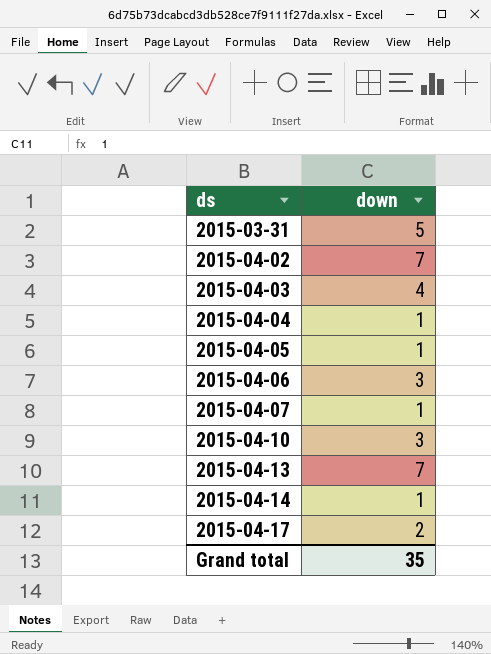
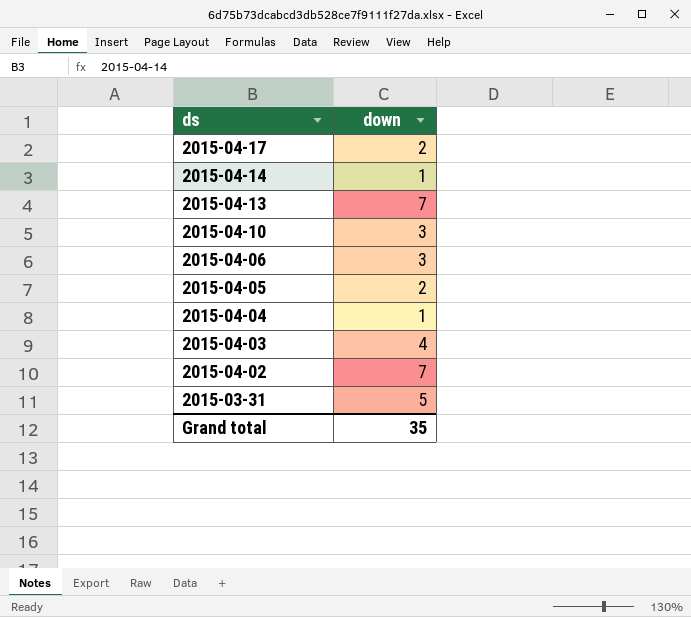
row order: ds ascending -> ds descending
row 2015-04-07: 1 -> none
2015-04-05 | down: 1 -> 2

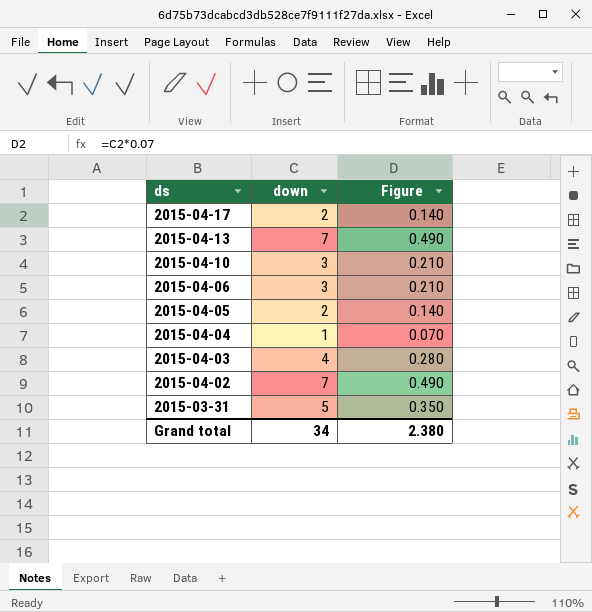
column Figure | formula: none -> [down] * 0.07
row 2015-04-14: 1 -> none
Grand total | down: 35 -> 34

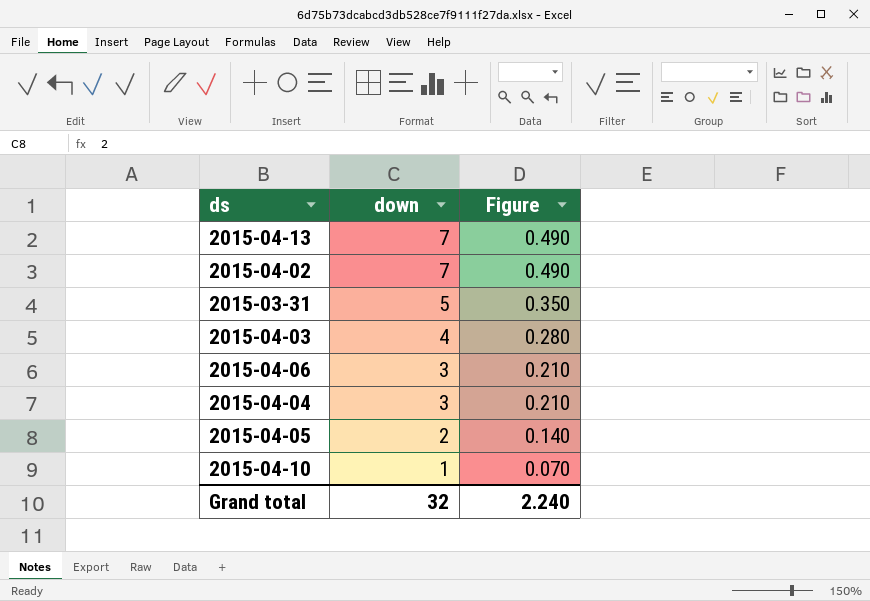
row order: ds descending -> down descending
row 2015-04-17: 2 | 0.140 -> none
2015-04-04 | down: 1 -> 3
2015-04-04 | Figure: 0.070 -> 0.210
2015-04-10 | down: 3 -> 1
2015-04-10 | Figure: 0.210 -> 0.070
Grand total | down: 34 -> 32
Grand total | Figure: 2.380 -> 2.240

